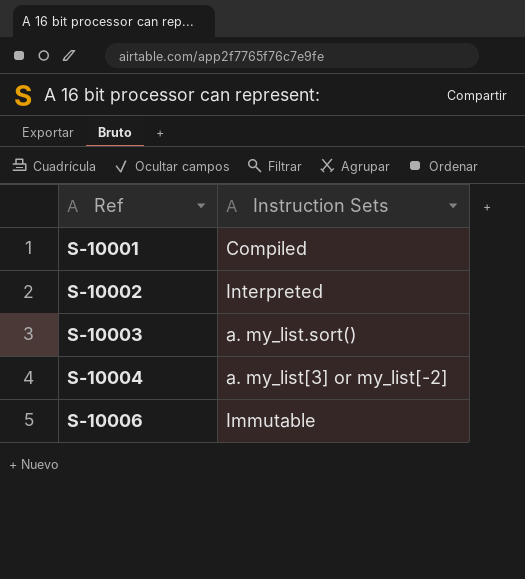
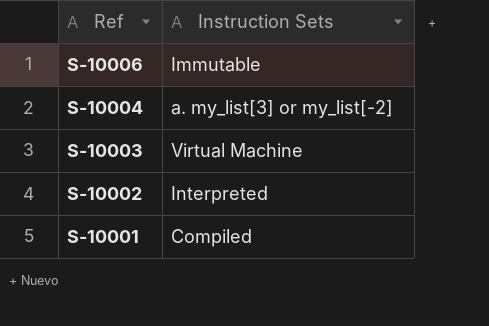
row order: Ref ascending -> Ref descending
S-10003 | Instruction Sets: a. my_list.sort() -> Virtual Machine

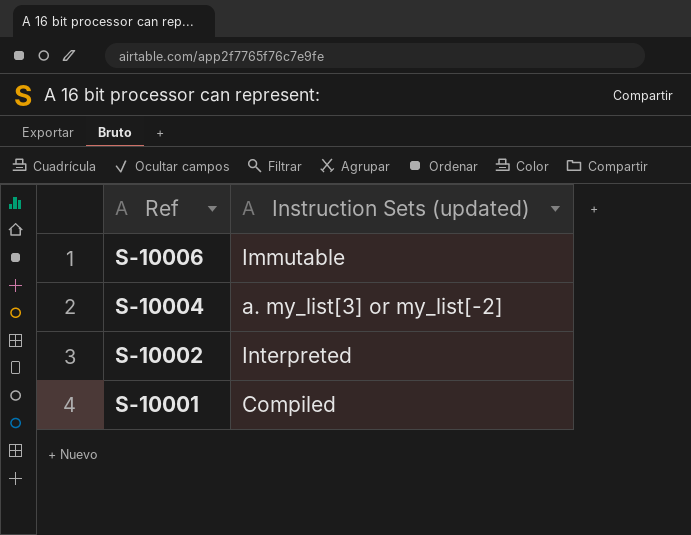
column name: Instruction Sets -> Instruction Sets (updated)
row S-10003: Virtual Machine -> none

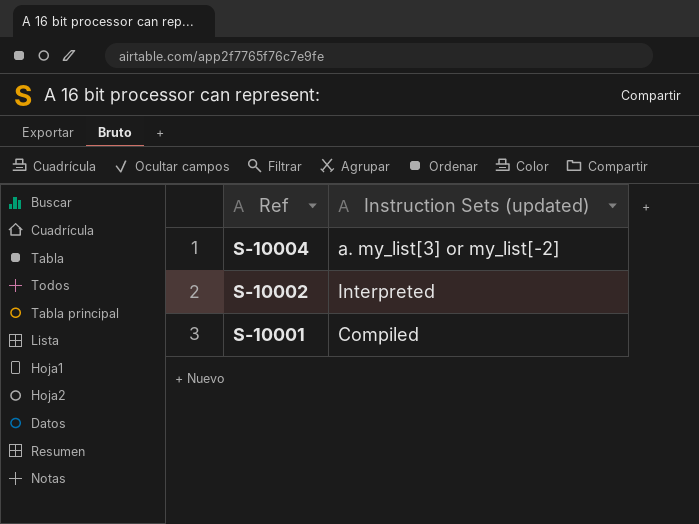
row S-10006: Immutable -> none

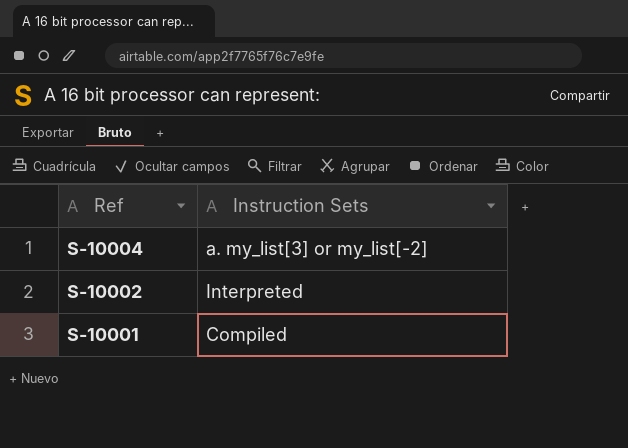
column name: Instruction Sets (updated) -> Instruction Sets

